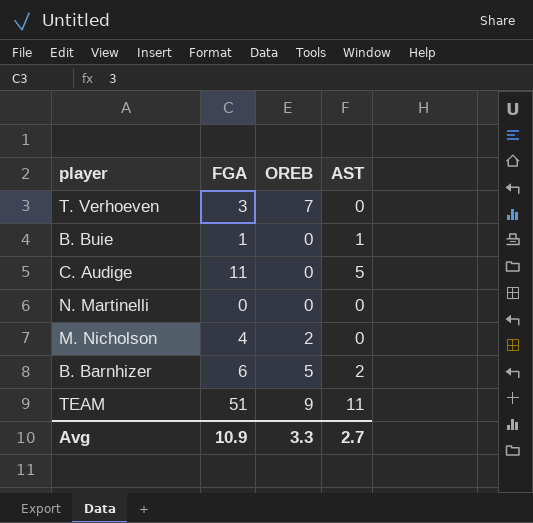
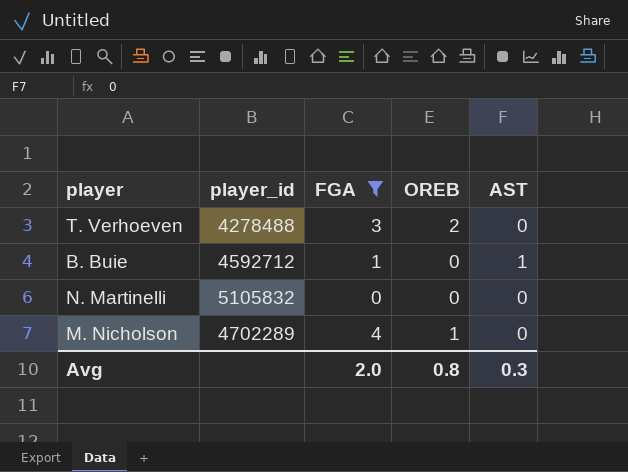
filter: none -> FGA <= 4
column player_id | position: none -> 2
T. Verhoeven | OREB: 7 -> 2
M. Nicholson | OREB: 2 -> 1
Avg | FGA: 10.9 -> 2.0
Avg | OREB: 3.3 -> 0.8
Avg | AST: 2.7 -> 0.3

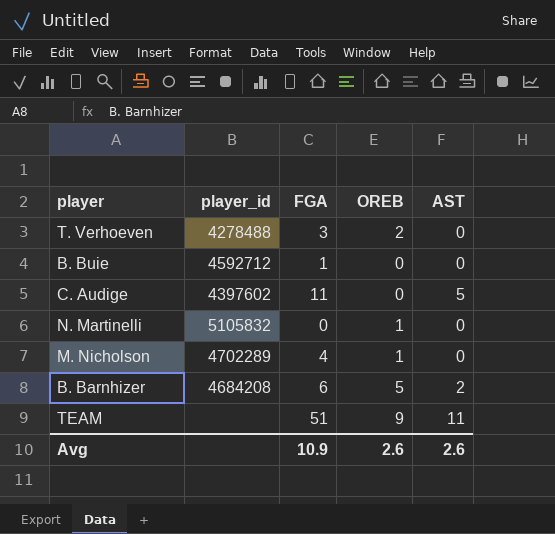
filter: FGA <= 4 -> none
B. Buie | AST: 1 -> 0
N. Martinelli | OREB: 0 -> 1
Avg | FGA: 2.0 -> 10.9
Avg | OREB: 0.8 -> 2.6
Avg | AST: 0.3 -> 2.6

